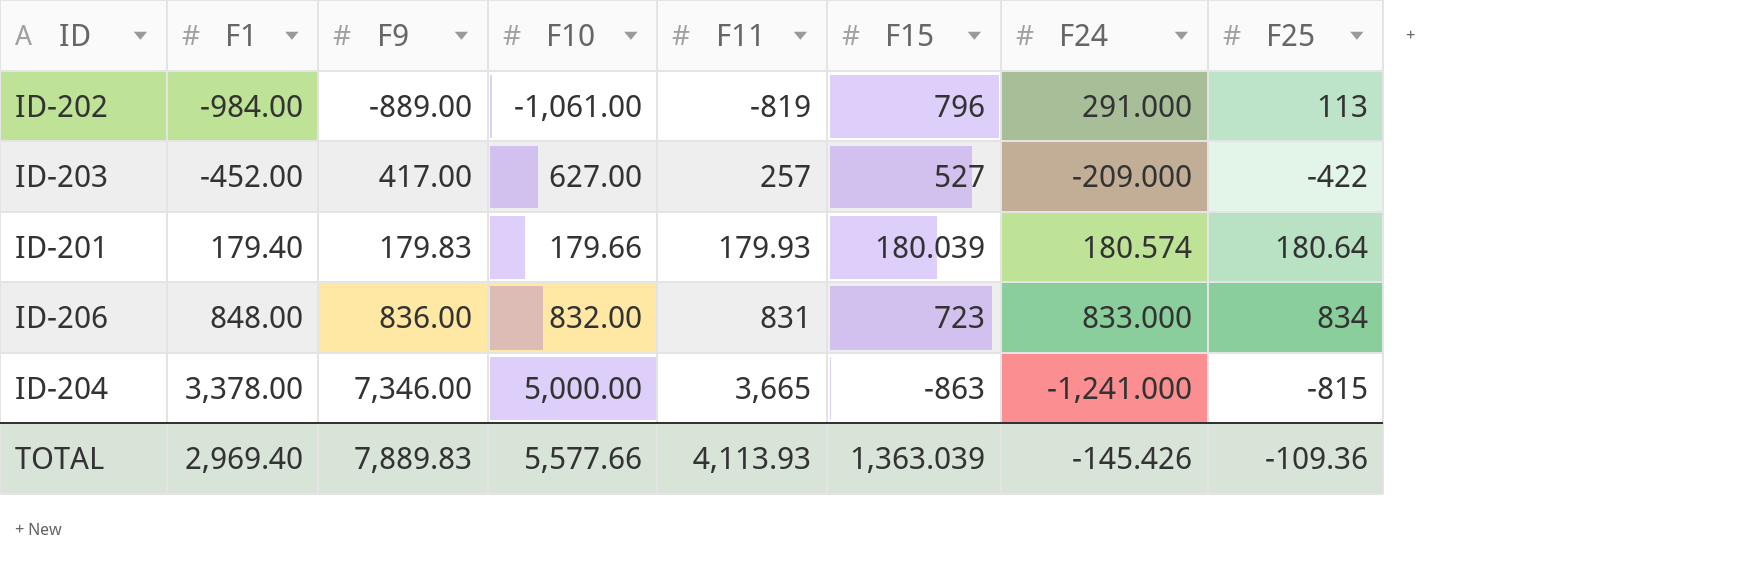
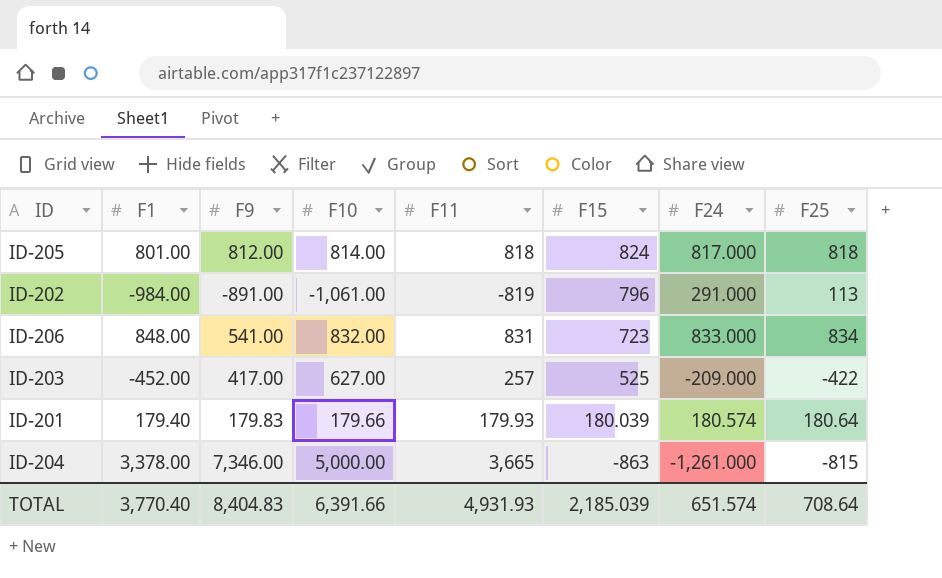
row order: F1 ascending -> F15 descending
row ID-205: none -> 801.00 | 812.00 | 814.00 | 818 | 824 | 817.000 | 818
ID-202 | F9: -889.00 -> -891.00
ID-206 | F9: 836.00 -> 541.00
ID-203 | F15: 527 -> 525
ID-204 | F24: -1,241.000 -> -1,261.000
TOTAL | F1: 2,969.40 -> 3,770.40
TOTAL | F9: 7,889.83 -> 8,404.83
TOTAL | F10: 5,577.66 -> 6,391.66
TOTAL | F11: 4,113.93 -> 4,931.93
TOTAL | F15: 1,363.039 -> 2,185.039
TOTAL | F24: -145.426 -> 651.574
TOTAL | F25: -109.36 -> 708.64

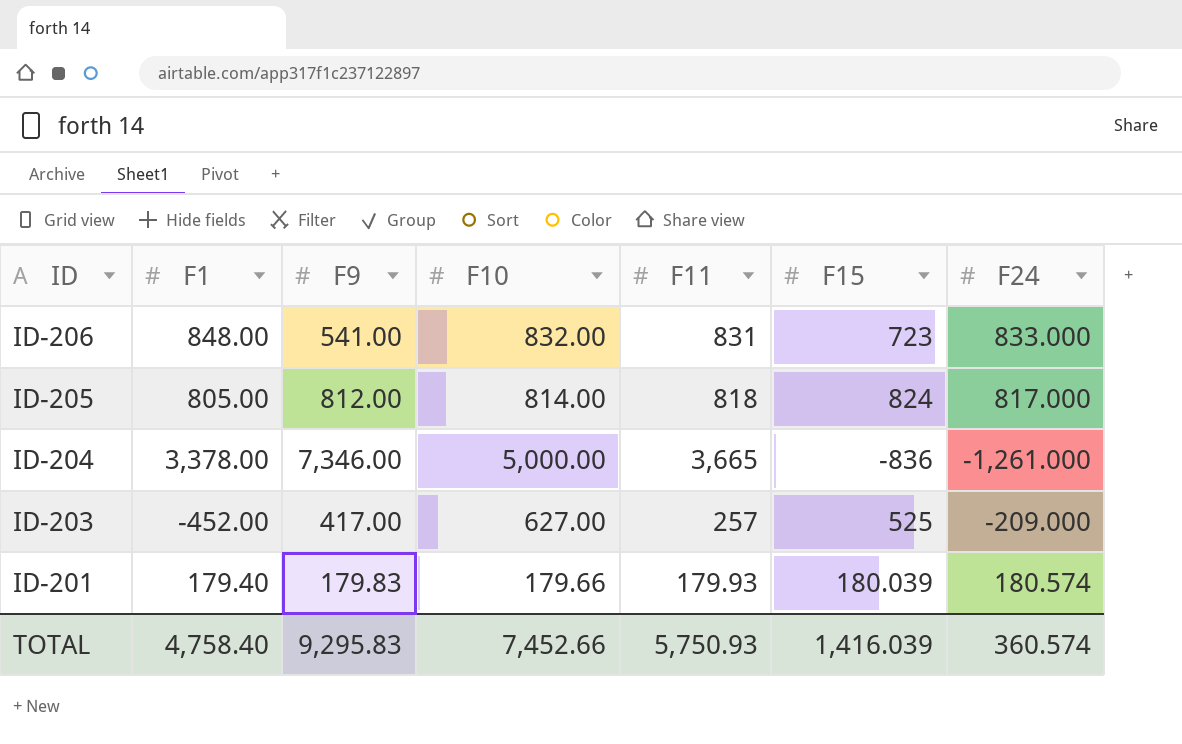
row order: F15 descending -> ID descending
column F25 | position: 8 -> none
row ID-202: -984.00 | -891.00 | -1,061.00 | -819 | 796 | 291.000 | 113 -> none
ID-205 | F1: 801.00 -> 805.00
ID-204 | F15: -863 -> -836
TOTAL | F1: 3,770.40 -> 4,758.40
TOTAL | F9: 8,404.83 -> 9,295.83
TOTAL | F10: 6,391.66 -> 7,452.66
TOTAL | F11: 4,931.93 -> 5,750.93
TOTAL | F15: 2,185.039 -> 1,416.039
TOTAL | F24: 651.574 -> 360.574

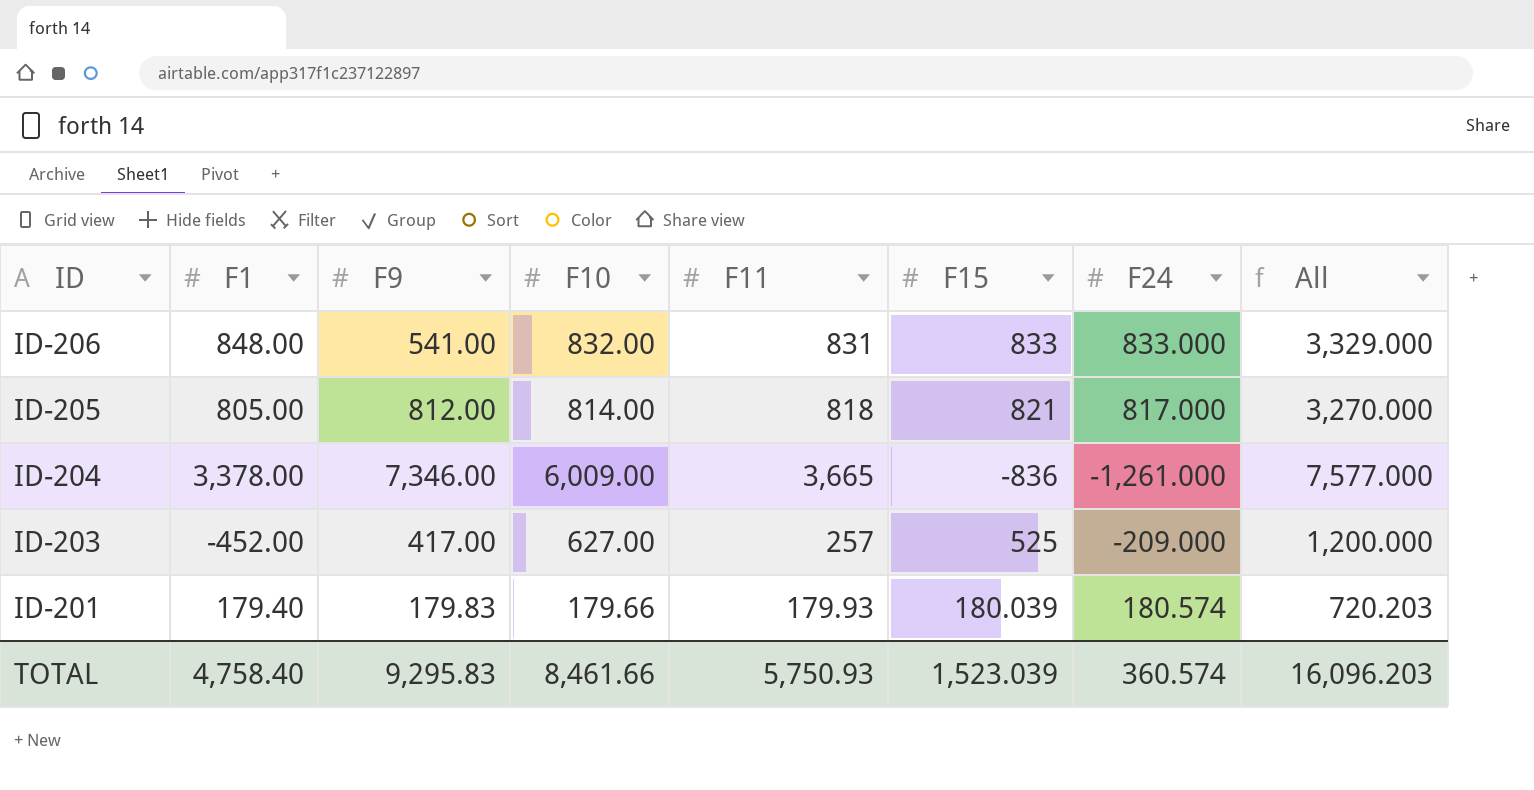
column All | formula: none -> [F10] + [F11] + [F15] + [F24]
ID-206 | F15: 723 -> 833
ID-205 | F15: 824 -> 821
ID-204 | F10: 5,000.00 -> 6,009.00
TOTAL | F10: 7,452.66 -> 8,461.66
TOTAL | F15: 1,416.039 -> 1,523.039

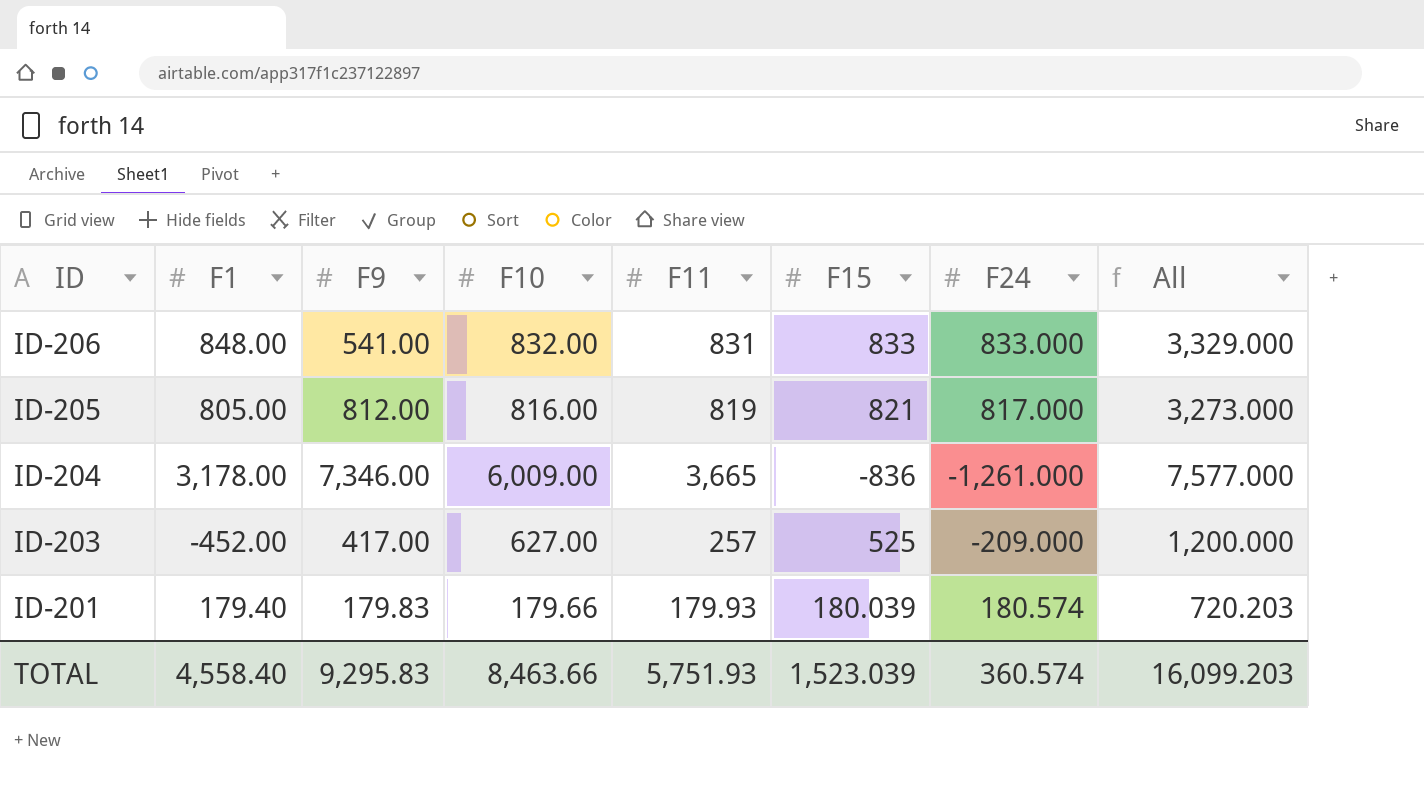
ID-205 | F10: 814.00 -> 816.00
ID-205 | F11: 818 -> 819
ID-205 | All: 3,270.000 -> 3,273.000
ID-204 | F1: 3,378.00 -> 3,178.00
TOTAL | F1: 4,758.40 -> 4,558.40
TOTAL | F10: 8,461.66 -> 8,463.66
TOTAL | F11: 5,750.93 -> 5,751.93
TOTAL | All: 16,096.203 -> 16,099.203

